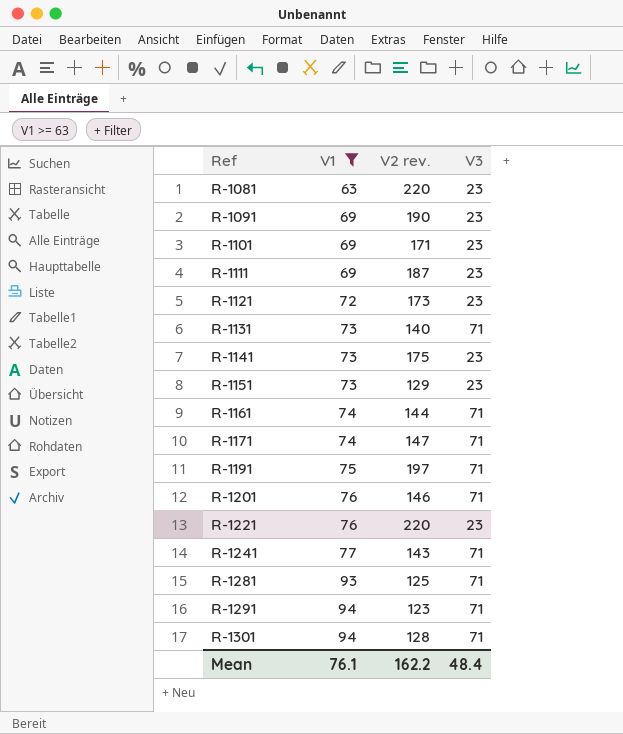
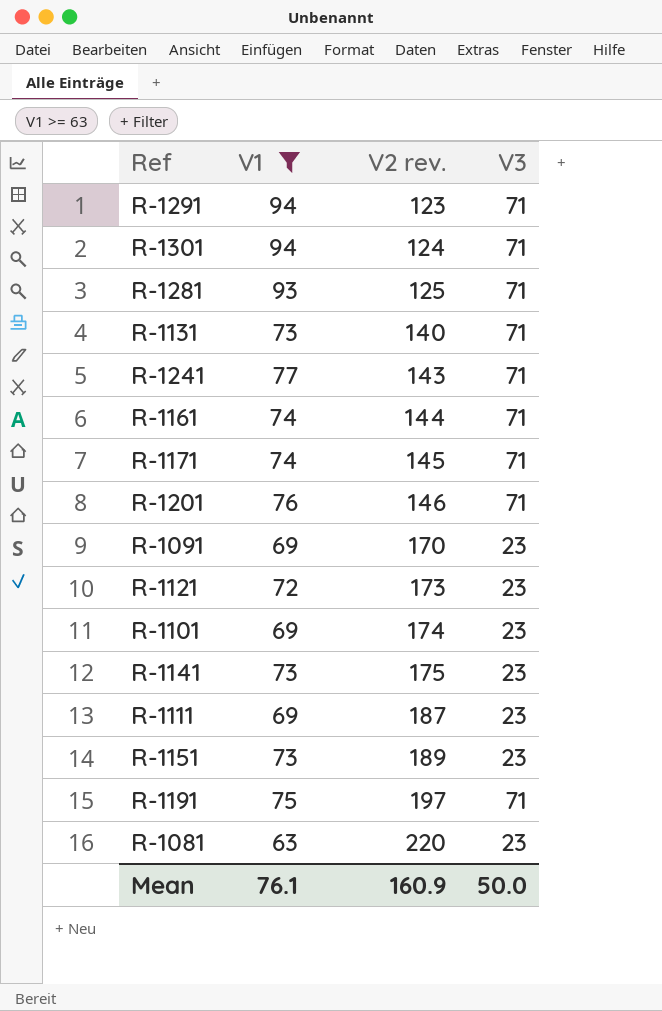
row order: Ref ascending -> V2 rev. ascending
row R-1221: 76 | 220 | 23 -> none
R-1301 | V2 rev.: 128 -> 124
R-1171 | V2 rev.: 147 -> 145
R-1091 | V2 rev.: 190 -> 170
R-1101 | V2 rev.: 171 -> 174
R-1151 | V2 rev.: 129 -> 189
Mean | V2 rev.: 162.2 -> 160.9
Mean | V3: 48.4 -> 50.0

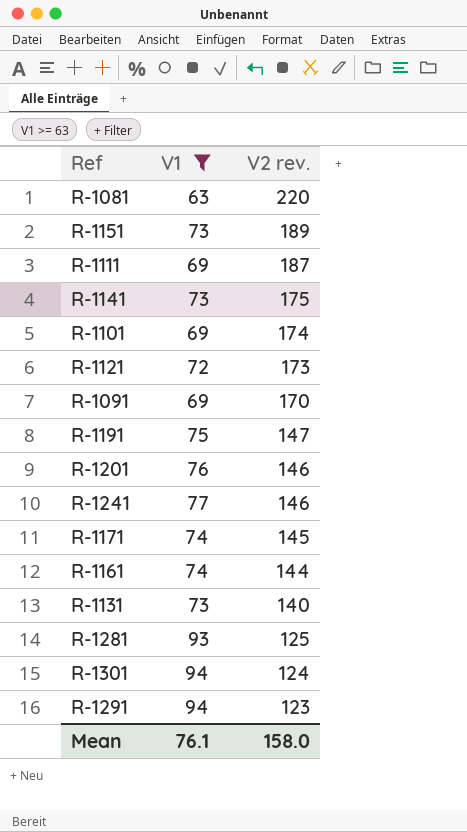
row order: V2 rev. ascending -> V2 rev. descending
column V3 | position: 4 -> none
R-1191 | V2 rev.: 197 -> 147
R-1241 | V2 rev.: 143 -> 146
Mean | V2 rev.: 160.9 -> 158.0

